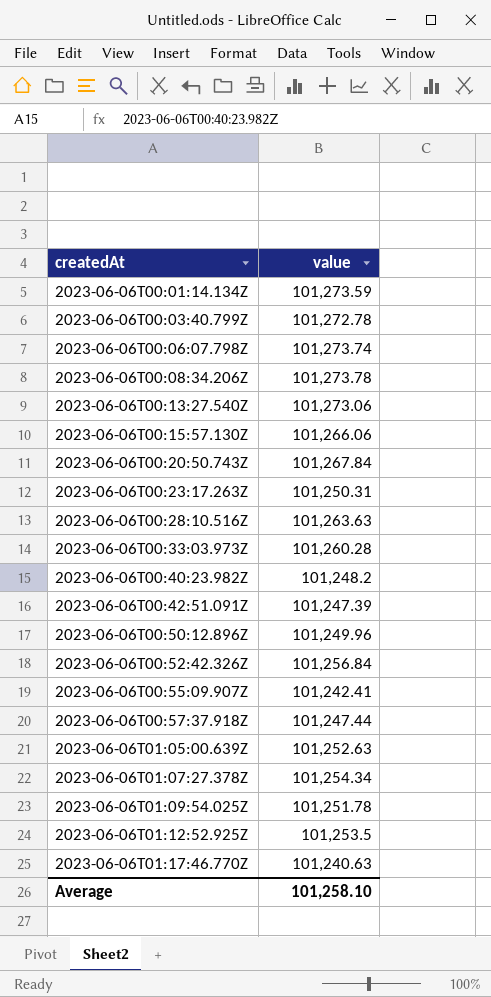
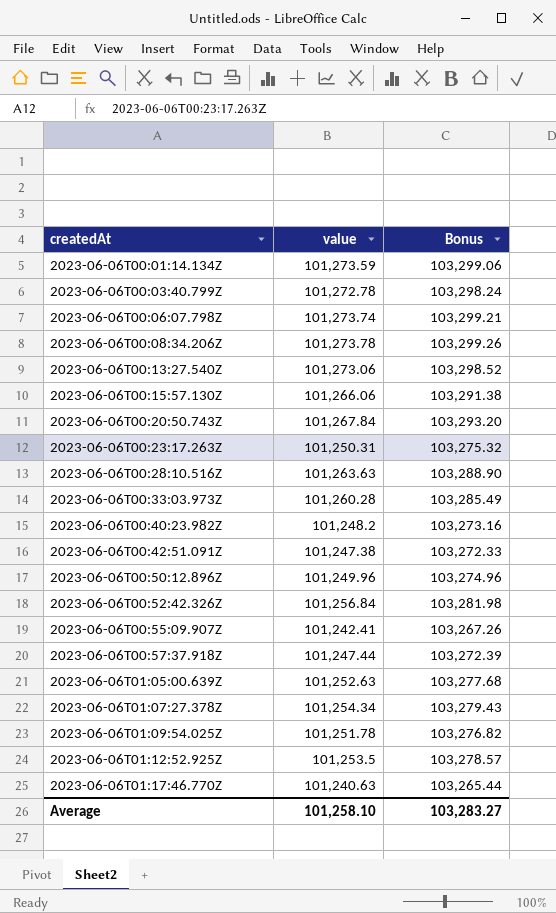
column Bonus | formula: none -> [value] * 1.02
2023-06-06T00:42:51.091Z | value: 101,247.39 -> 101,247.38

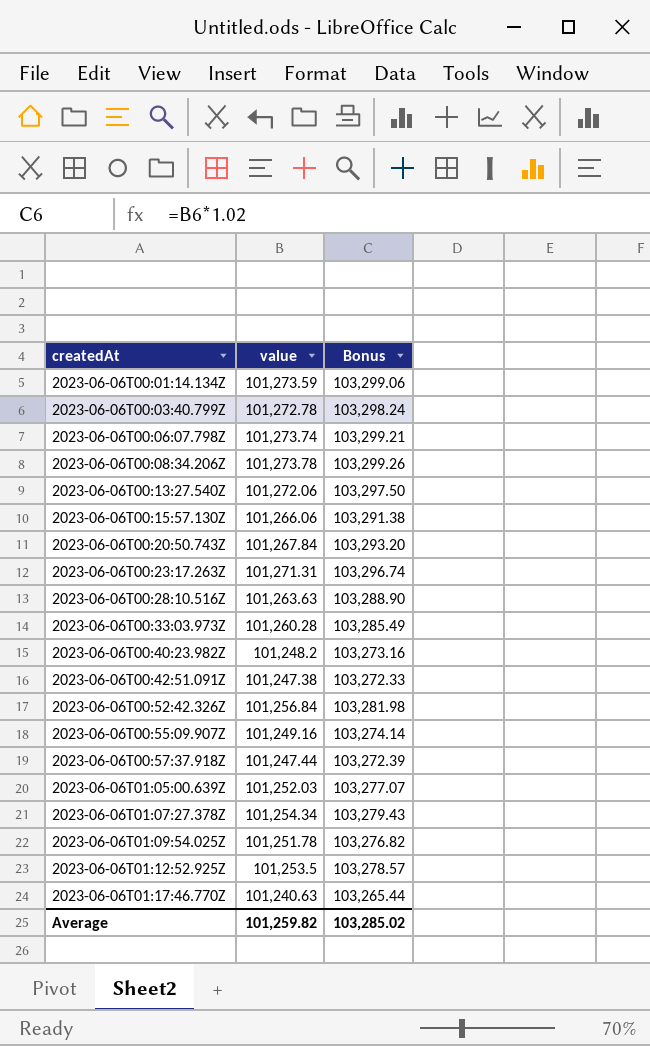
row 2023-06-06T00:50:12.896Z: 101,249.96 | 103,274.96 -> none
2023-06-06T00:13:27.540Z | value: 101,273.06 -> 101,272.06
2023-06-06T00:13:27.540Z | Bonus: 103,298.52 -> 103,297.50
2023-06-06T00:23:17.263Z | value: 101,250.31 -> 101,271.31
2023-06-06T00:23:17.263Z | Bonus: 103,275.32 -> 103,296.74
2023-06-06T00:55:09.907Z | value: 101,242.41 -> 101,249.16
2023-06-06T00:55:09.907Z | Bonus: 103,267.26 -> 103,274.14
2023-06-06T01:05:00.639Z | value: 101,252.63 -> 101,252.03
2023-06-06T01:05:00.639Z | Bonus: 103,277.68 -> 103,277.07
Average | value: 101,258.10 -> 101,259.82
Average | Bonus: 103,283.27 -> 103,285.02

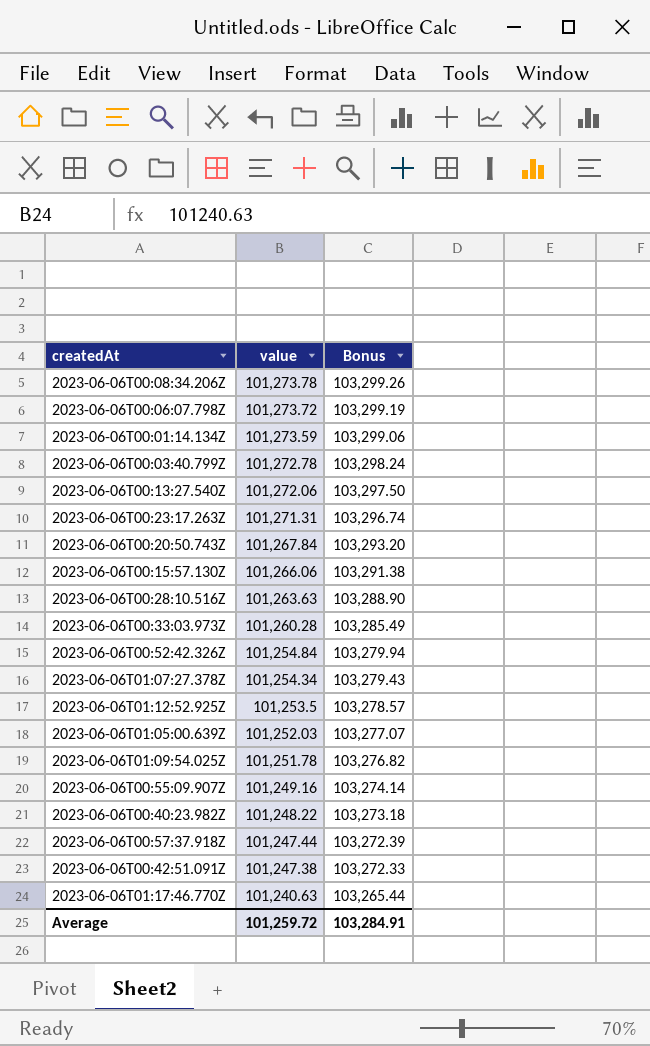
row order: createdAt ascending -> value descending
2023-06-06T00:06:07.798Z | value: 101,273.74 -> 101,273.72
2023-06-06T00:06:07.798Z | Bonus: 103,299.21 -> 103,299.19
2023-06-06T00:52:42.326Z | value: 101,256.84 -> 101,254.84
2023-06-06T00:52:42.326Z | Bonus: 103,281.98 -> 103,279.94
2023-06-06T00:40:23.982Z | value: 101,248.2 -> 101,248.22
2023-06-06T00:40:23.982Z | Bonus: 103,273.16 -> 103,273.18
Average | value: 101,259.82 -> 101,259.72
Average | Bonus: 103,285.02 -> 103,284.91

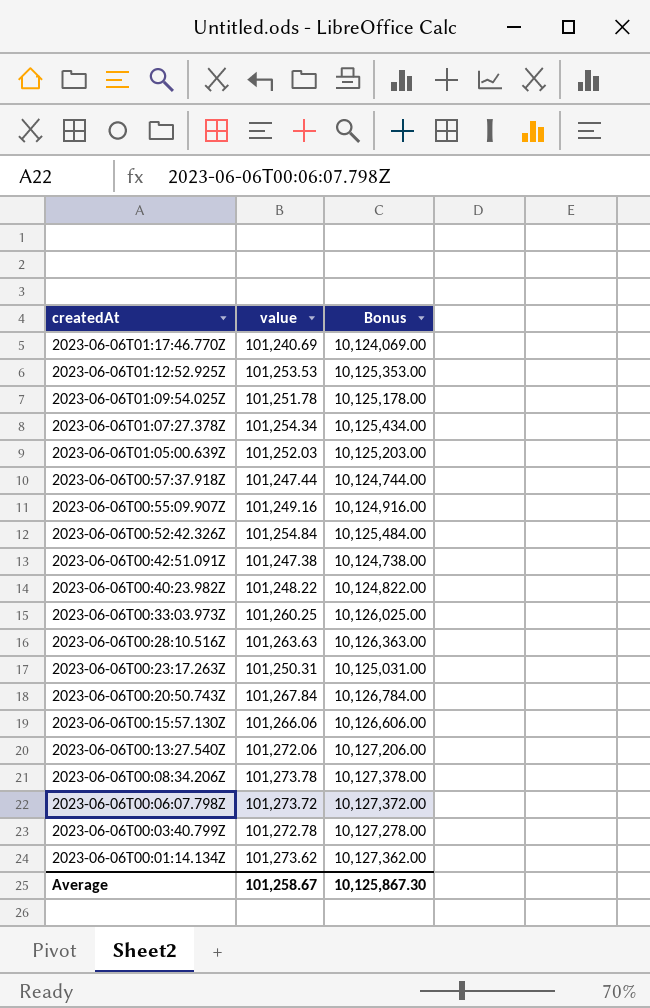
row order: value descending -> createdAt descending
column Bonus | formula: [value] * 1.02 -> [value] * 100
2023-06-06T01:17:46.770Z | value: 101,240.63 -> 101,240.69
2023-06-06T01:12:52.925Z | value: 101,253.5 -> 101,253.53
2023-06-06T00:33:03.973Z | value: 101,260.28 -> 101,260.25
2023-06-06T00:23:17.263Z | value: 101,271.31 -> 101,250.31
2023-06-06T00:01:14.134Z | value: 101,273.59 -> 101,273.62
Average | value: 101,259.72 -> 101,258.67
Average | Bonus: 103,284.91 -> 10,125,867.30

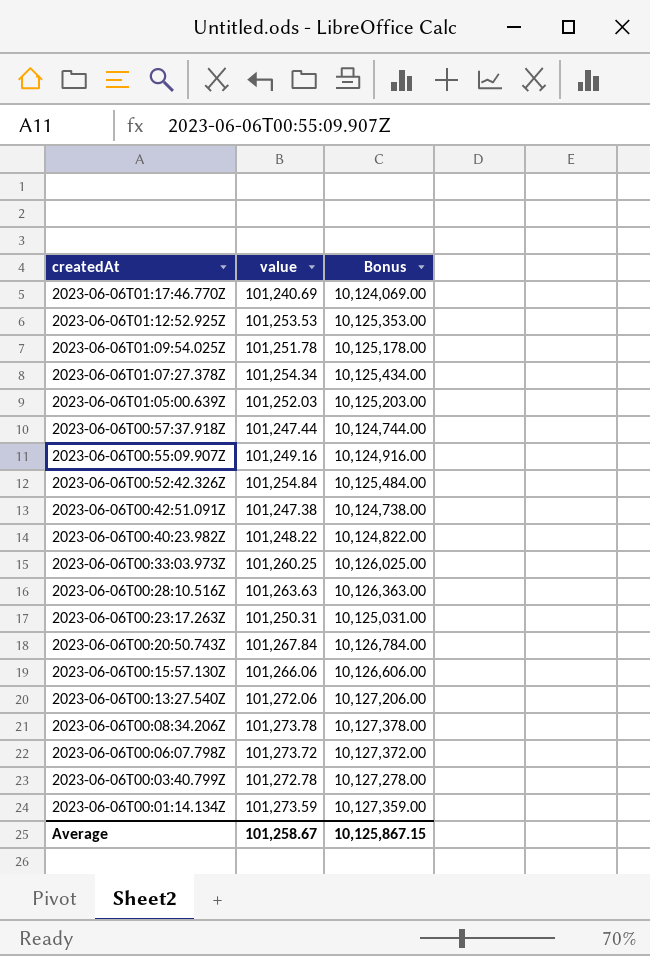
2023-06-06T00:01:14.134Z | value: 101,273.62 -> 101,273.59
2023-06-06T00:01:14.134Z | Bonus: 10,127,362.00 -> 10,127,359.00
Average | Bonus: 10,125,867.30 -> 10,125,867.15

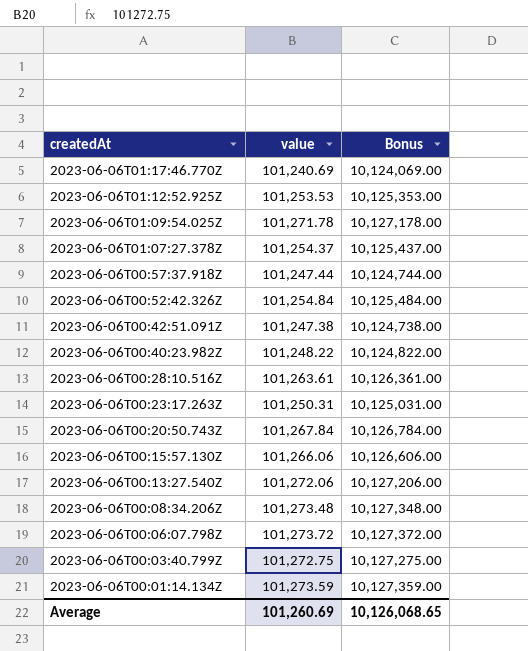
row 2023-06-06T01:05:00.639Z: 101,252.03 | 10,125,203.00 -> none
row 2023-06-06T00:55:09.907Z: 101,249.16 | 10,124,916.00 -> none
row 2023-06-06T00:33:03.973Z: 101,260.25 | 10,126,025.00 -> none
2023-06-06T01:09:54.025Z | value: 101,251.78 -> 101,271.78
2023-06-06T01:09:54.025Z | Bonus: 10,125,178.00 -> 10,127,178.00
2023-06-06T01:07:27.378Z | value: 101,254.34 -> 101,254.37
2023-06-06T01:07:27.378Z | Bonus: 10,125,434.00 -> 10,125,437.00
2023-06-06T00:28:10.516Z | value: 101,263.63 -> 101,263.61
2023-06-06T00:28:10.516Z | Bonus: 10,126,363.00 -> 10,126,361.00
2023-06-06T00:08:34.206Z | value: 101,273.78 -> 101,273.48
2023-06-06T00:08:34.206Z | Bonus: 10,127,378.00 -> 10,127,348.00
2023-06-06T00:03:40.799Z | value: 101,272.78 -> 101,272.75
2023-06-06T00:03:40.799Z | Bonus: 10,127,278.00 -> 10,127,275.00
Average | value: 101,258.67 -> 101,260.69
Average | Bonus: 10,125,867.15 -> 10,126,068.65

